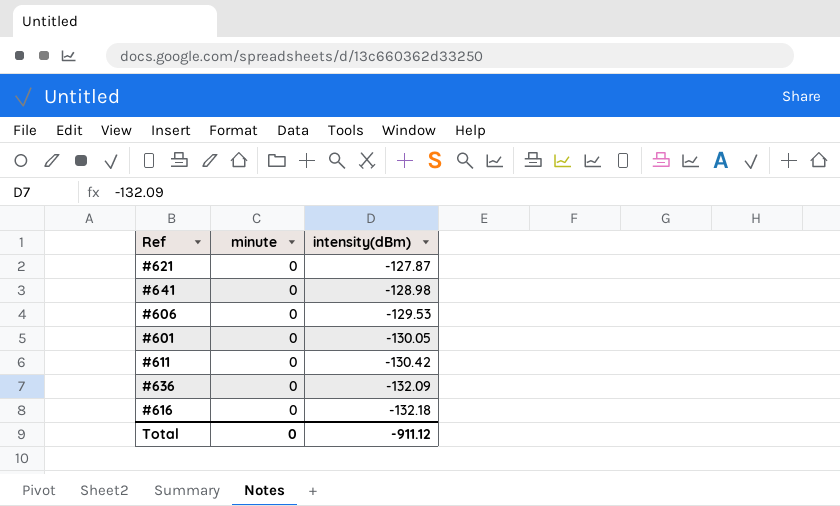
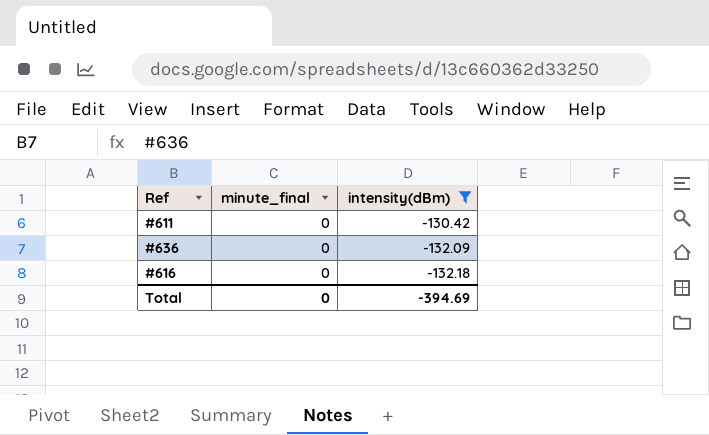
filter: none -> intensity(dBm) <= -130.42
column name: minute -> minute_final
Total | intensity(dBm): -911.12 -> -394.69

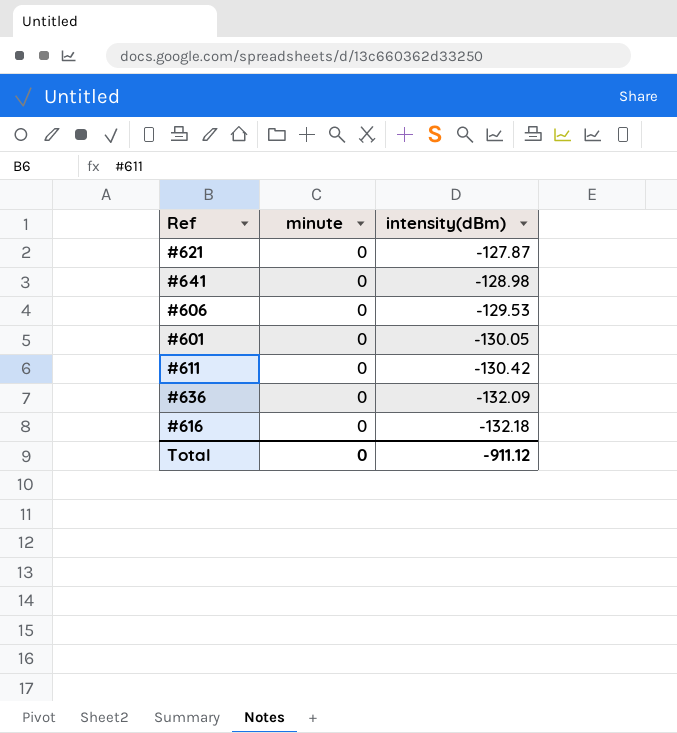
filter: intensity(dBm) <= -130.42 -> none
column name: minute_final -> minute
Total | intensity(dBm): -394.69 -> -911.12

